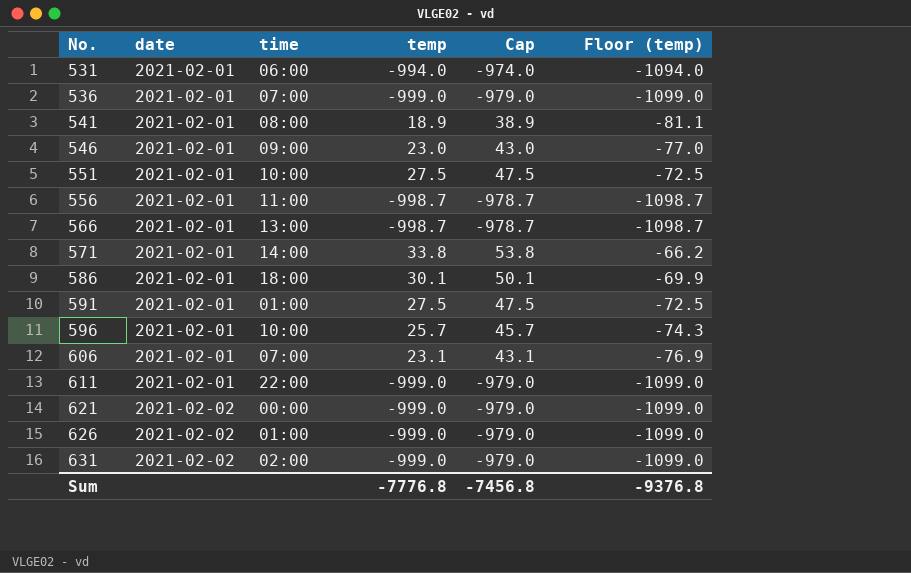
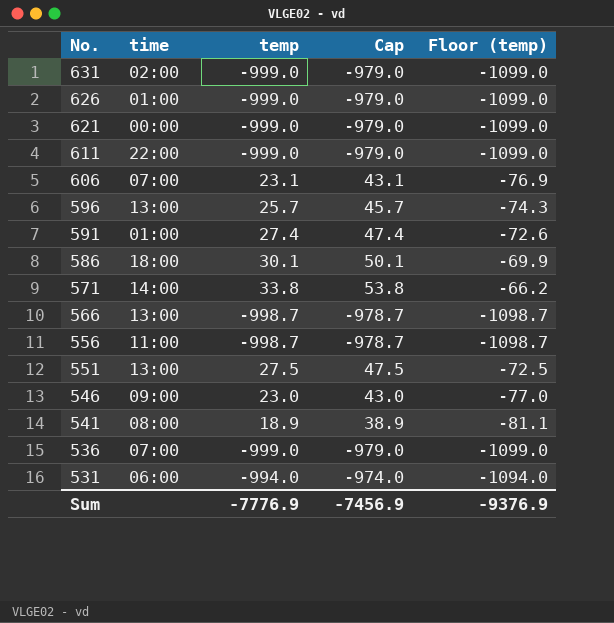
row order: No. ascending -> No. descending
column date | position: 2 -> none
596 | time: 10:00 -> 13:00
591 | temp: 27.5 -> 27.4
591 | Cap: 47.5 -> 47.4
591 | Floor (temp): -72.5 -> -72.6
551 | time: 10:00 -> 13:00
Sum | temp: -7776.8 -> -7776.9
Sum | Cap: -7456.8 -> -7456.9
Sum | Floor (temp): -9376.8 -> -9376.9

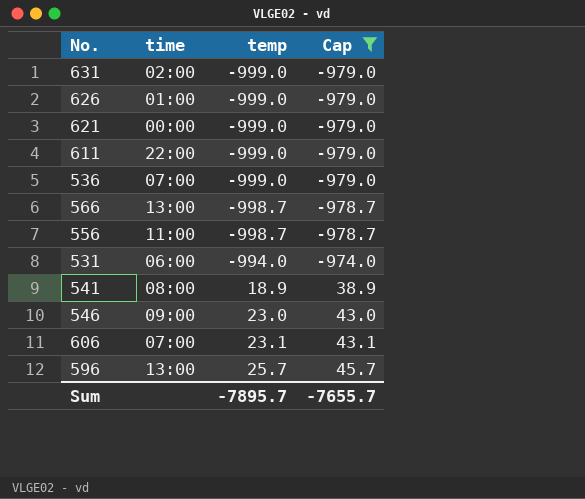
filter: none -> Cap <= 45.7
row order: No. descending -> temp ascending
column Floor (temp) | formula: [temp] - 100 -> none
Sum | temp: -7776.9 -> -7895.7
Sum | Cap: -7456.9 -> -7655.7

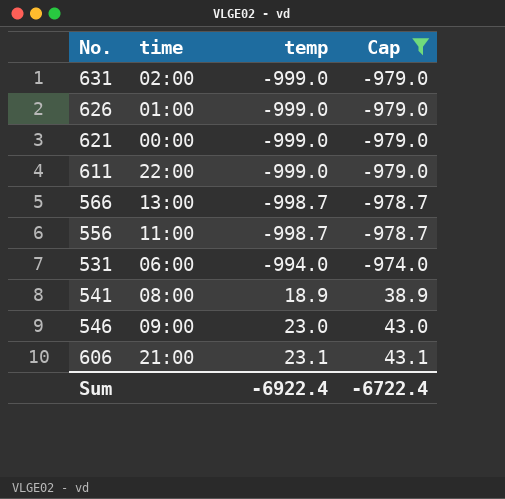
row 536: 07:00 | -999.0 | -979.0 -> none
row 596: 13:00 | 25.7 | 45.7 -> none
606 | time: 07:00 -> 21:00
Sum | temp: -7895.7 -> -6922.4
Sum | Cap: -7655.7 -> -6722.4

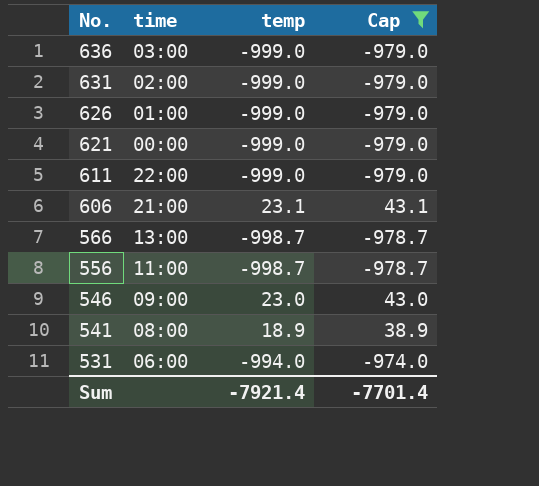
row order: temp ascending -> No. descending
row 636: none -> 03:00 | -999.0 | -979.0
Sum | temp: -6922.4 -> -7921.4
Sum | Cap: -6722.4 -> -7701.4

